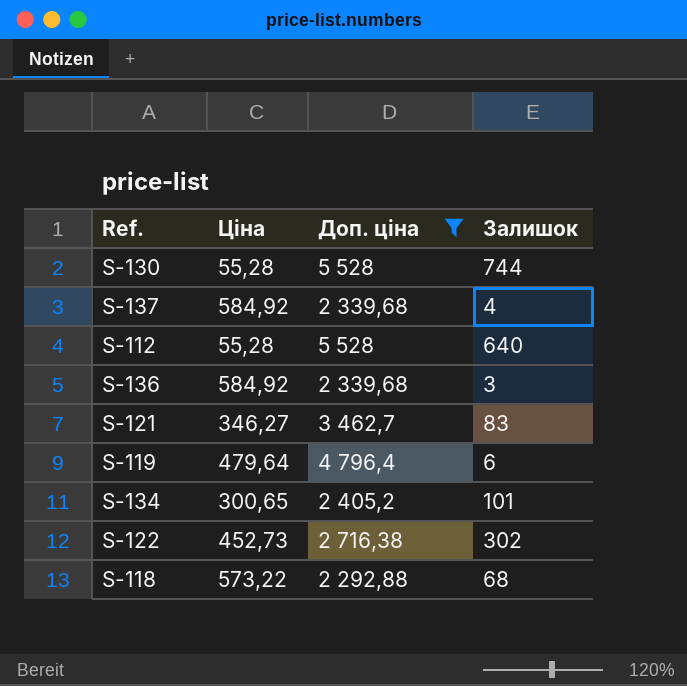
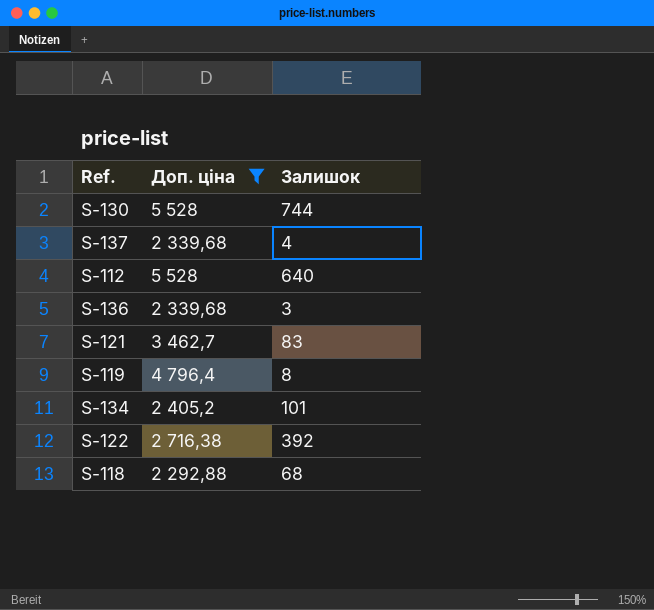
column Ціна | position: 2 -> none
S-119 | Залишок: 6 -> 8
S-122 | Залишок: 302 -> 392

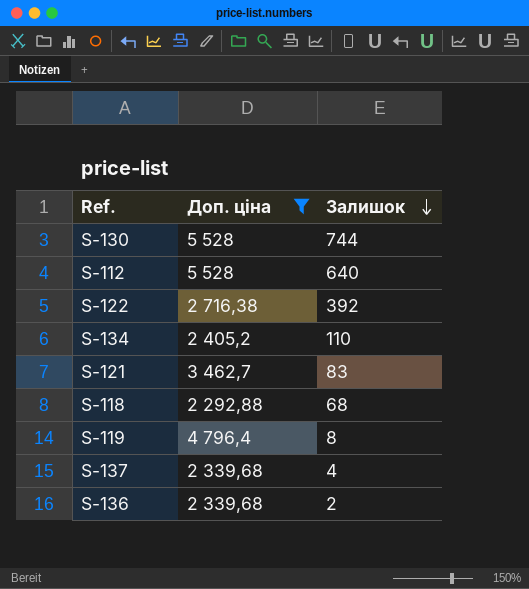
row order: none -> Залишок descending
S-134 | Залишок: 101 -> 110
S-136 | Залишок: 3 -> 2

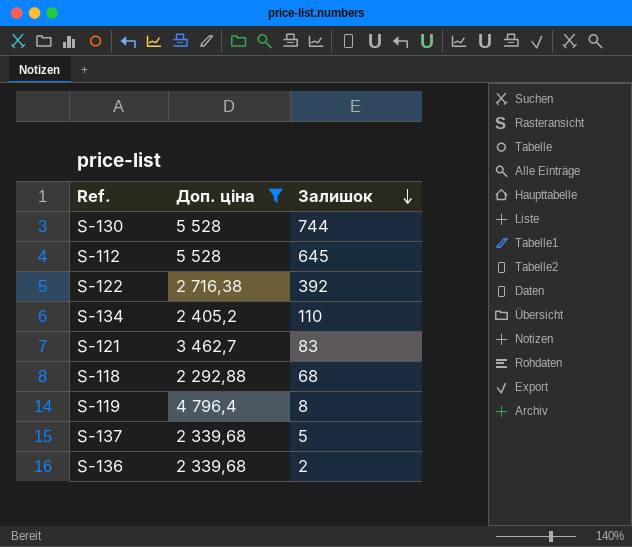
S-112 | Залишок: 640 -> 645
S-137 | Залишок: 4 -> 5

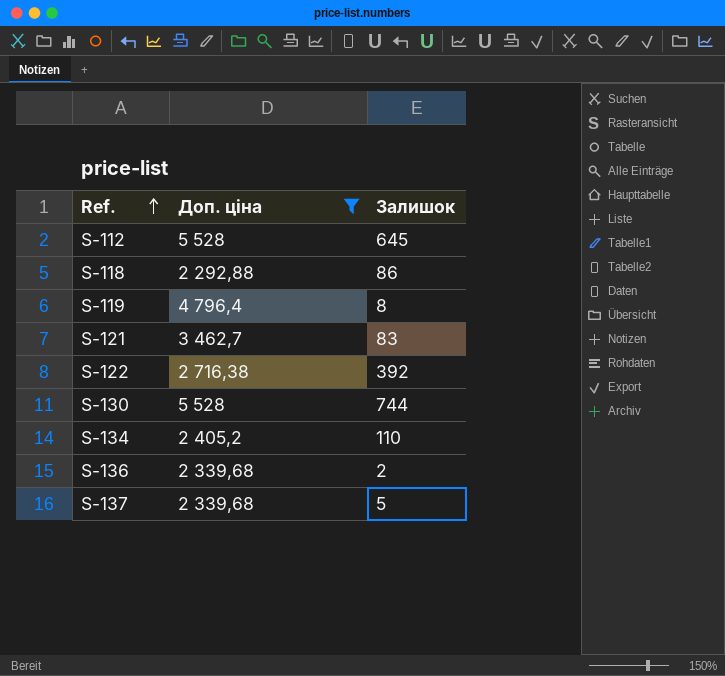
row order: Залишок descending -> Ref. ascending
S-118 | Залишок: 68 -> 86

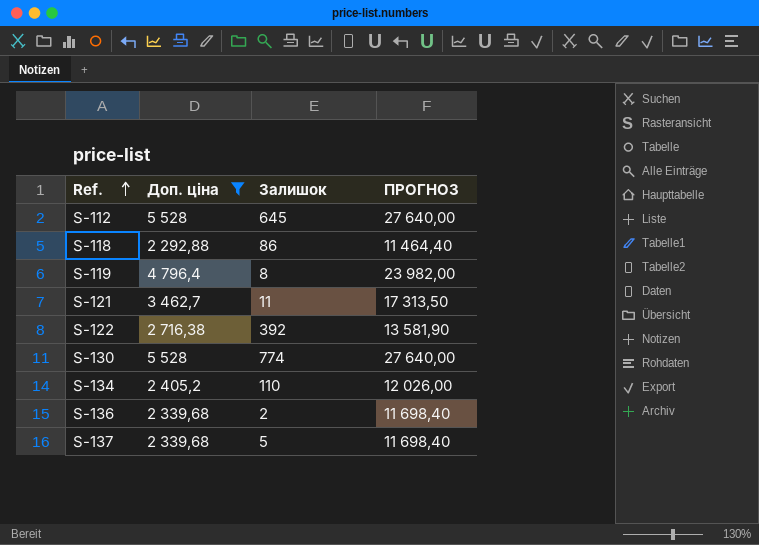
column ПРОГНОЗ | formula: none -> [Доп. ціна] * 5
S-121 | Залишок: 83 -> 11
S-130 | Залишок: 744 -> 774

